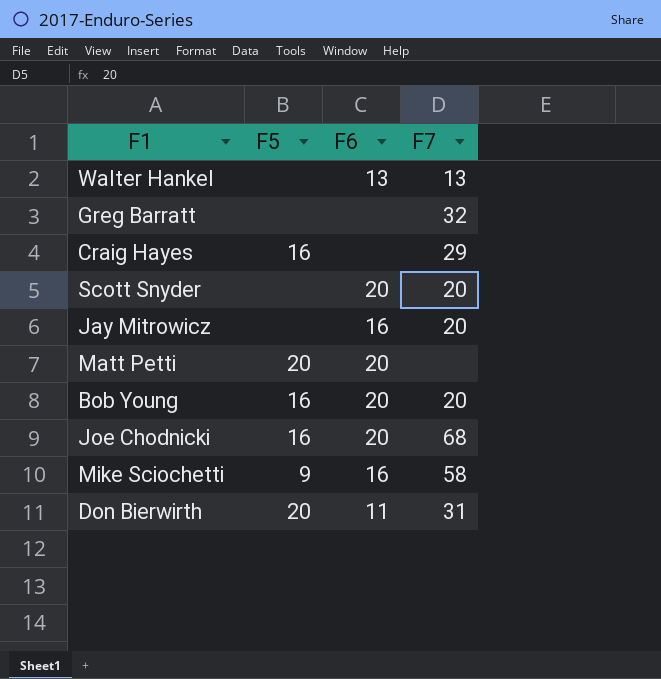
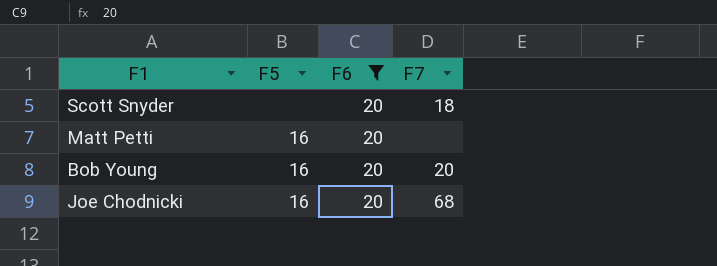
filter: none -> F6 = 20
Scott Snyder | F7: 20 -> 18
Matt Petti | F5: 20 -> 16

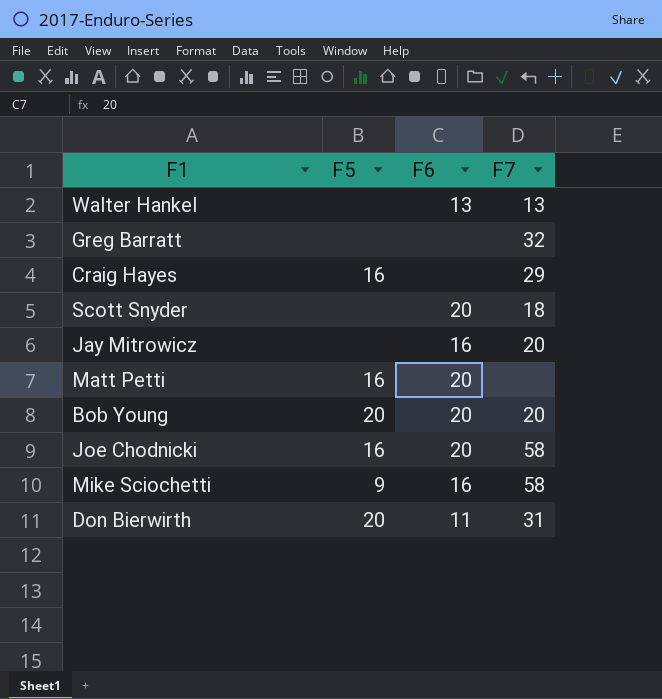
filter: F6 = 20 -> none
Bob Young | F5: 16 -> 20
Joe Chodnicki | F7: 68 -> 58

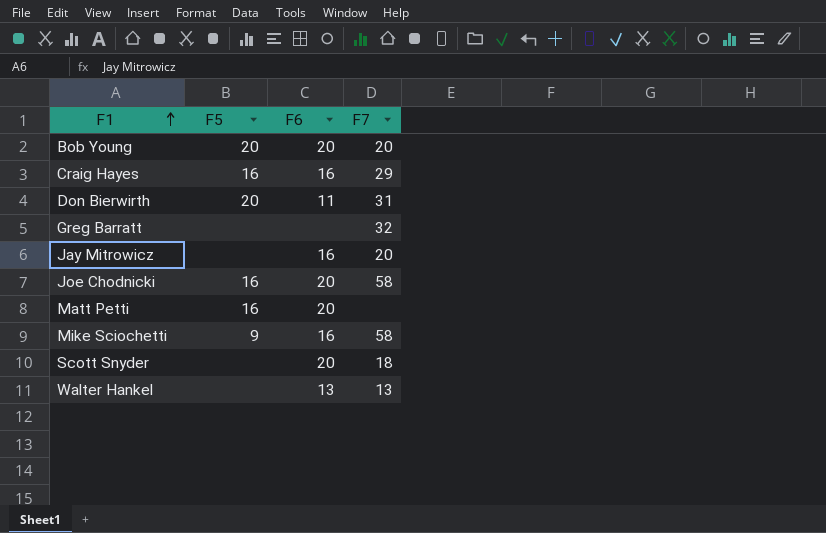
row order: none -> F1 ascending
Craig Hayes | F6: none -> 16

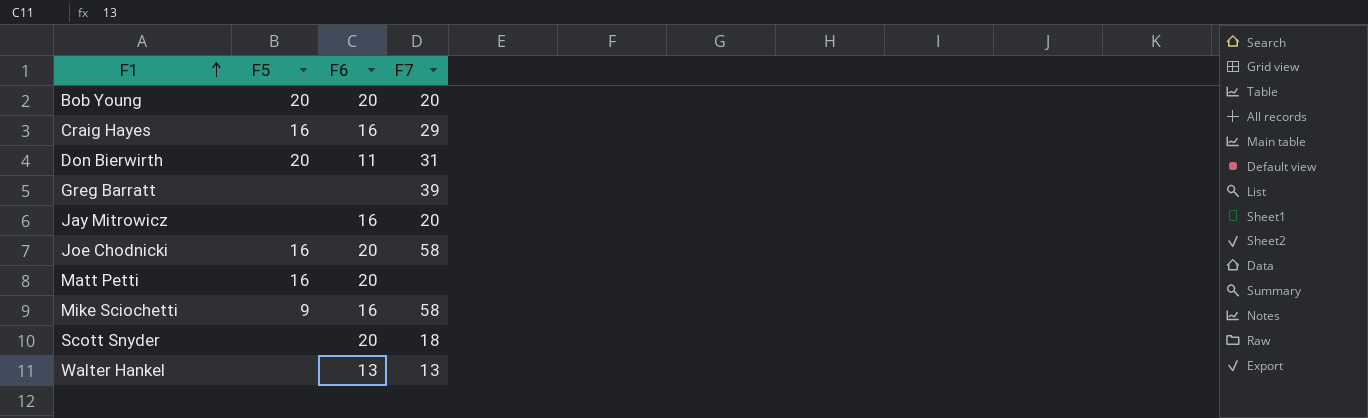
Greg Barratt | F7: 32 -> 39

